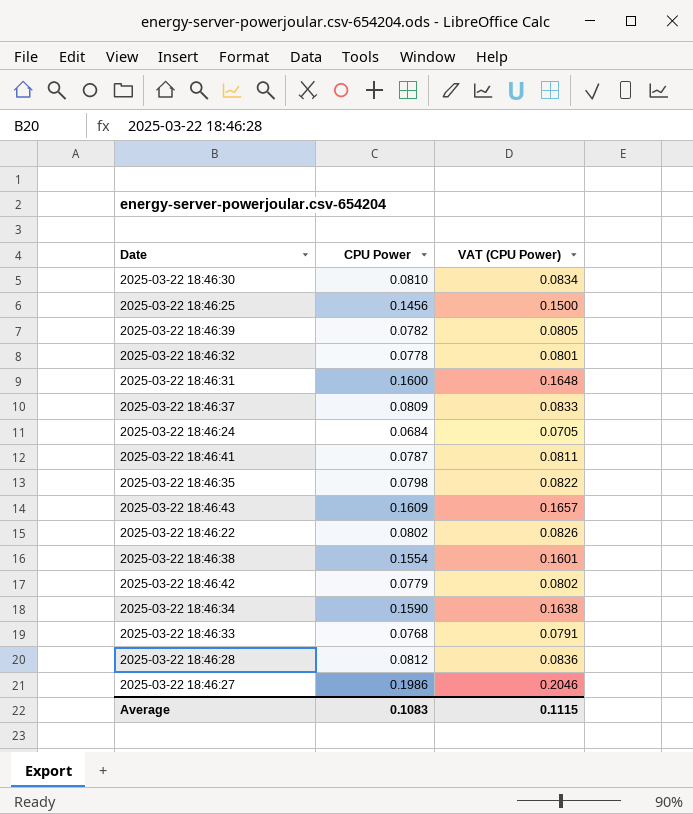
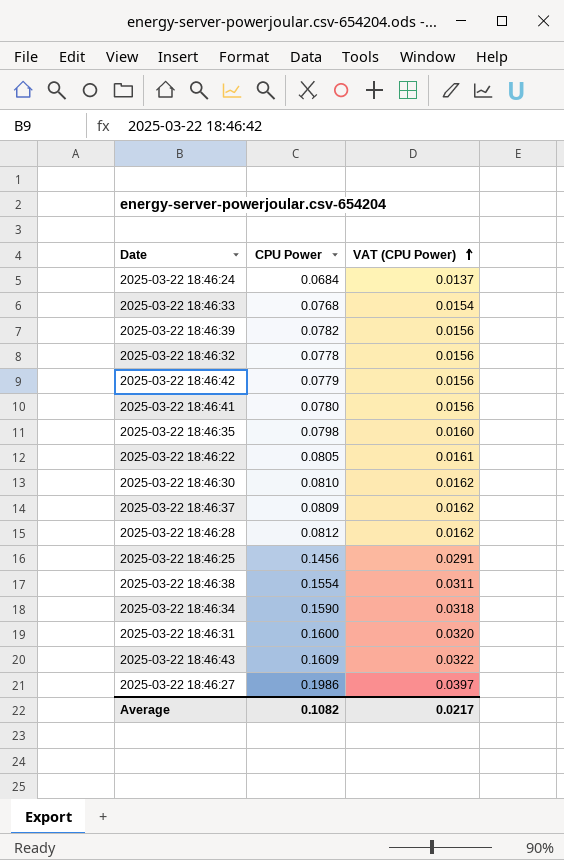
row order: none -> VAT (CPU Power) ascending
column VAT (CPU Power) | formula: [CPU Power] * 1.03 -> [CPU Power] * 0.2
2025-03-22 18:46:41 | CPU Power: 0.0787 -> 0.0780
2025-03-22 18:46:22 | CPU Power: 0.0802 -> 0.0805
Average | CPU Power: 0.1083 -> 0.1082
Average | VAT (CPU Power): 0.1115 -> 0.0217

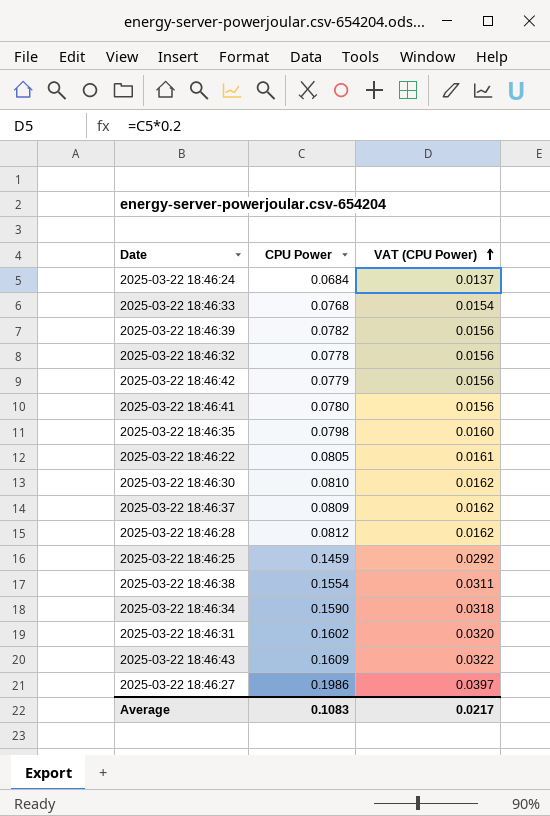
2025-03-22 18:46:25 | CPU Power: 0.1456 -> 0.1459
2025-03-22 18:46:25 | VAT (CPU Power): 0.0291 -> 0.0292
2025-03-22 18:46:31 | CPU Power: 0.1600 -> 0.1602
Average | CPU Power: 0.1082 -> 0.1083

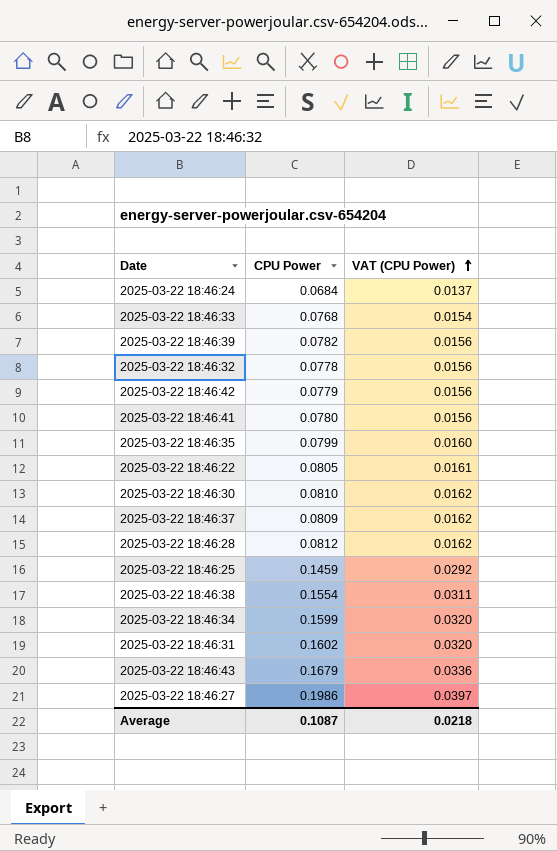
2025-03-22 18:46:35 | CPU Power: 0.0798 -> 0.0799
2025-03-22 18:46:34 | CPU Power: 0.1590 -> 0.1599
2025-03-22 18:46:34 | VAT (CPU Power): 0.0318 -> 0.0320
2025-03-22 18:46:43 | CPU Power: 0.1609 -> 0.1679
2025-03-22 18:46:43 | VAT (CPU Power): 0.0322 -> 0.0336
Average | CPU Power: 0.1083 -> 0.1087
Average | VAT (CPU Power): 0.0217 -> 0.0218

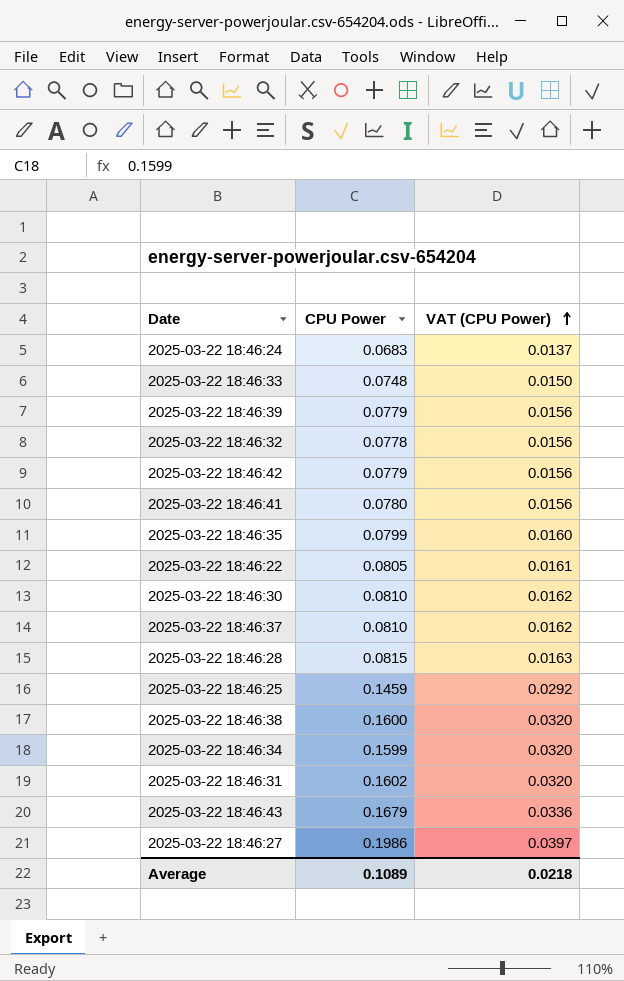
2025-03-22 18:46:24 | CPU Power: 0.0684 -> 0.0683
2025-03-22 18:46:33 | CPU Power: 0.0768 -> 0.0748
2025-03-22 18:46:33 | VAT (CPU Power): 0.0154 -> 0.0150
2025-03-22 18:46:39 | CPU Power: 0.0782 -> 0.0779
2025-03-22 18:46:37 | CPU Power: 0.0809 -> 0.0810
2025-03-22 18:46:28 | CPU Power: 0.0812 -> 0.0815
2025-03-22 18:46:28 | VAT (CPU Power): 0.0162 -> 0.0163
2025-03-22 18:46:38 | CPU Power: 0.1554 -> 0.1600
2025-03-22 18:46:38 | VAT (CPU Power): 0.0311 -> 0.0320
Average | CPU Power: 0.1087 -> 0.1089

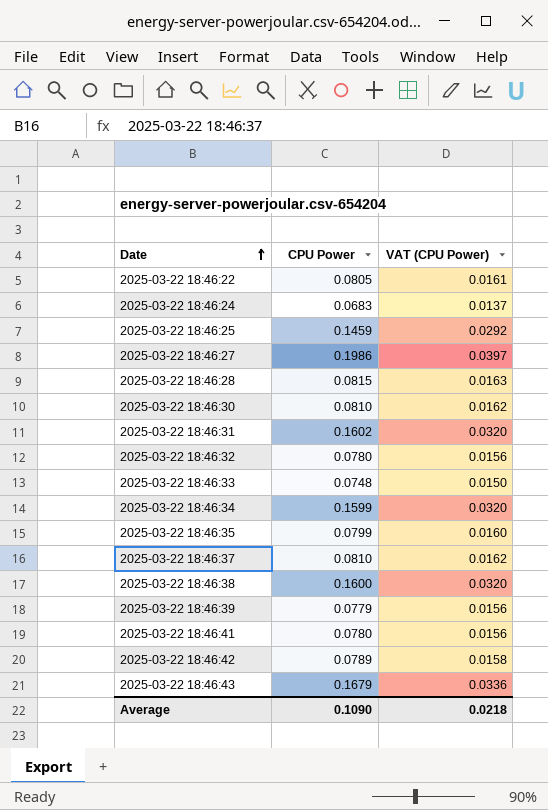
row order: VAT (CPU Power) ascending -> Date ascending
2025-03-22 18:46:32 | CPU Power: 0.0778 -> 0.0780
2025-03-22 18:46:42 | CPU Power: 0.0779 -> 0.0789
2025-03-22 18:46:42 | VAT (CPU Power): 0.0156 -> 0.0158
Average | CPU Power: 0.1089 -> 0.1090

